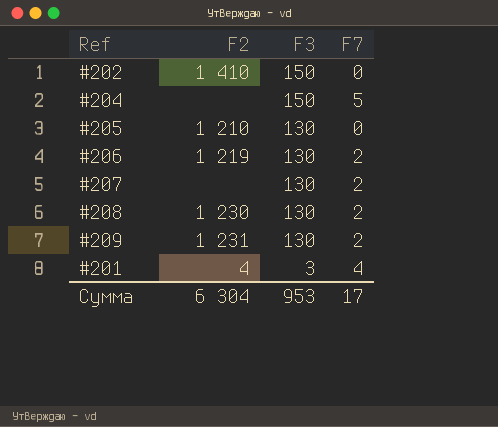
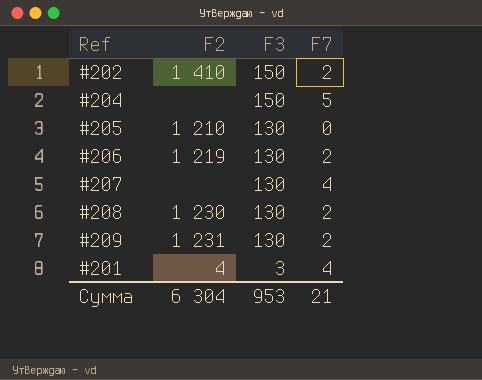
#202 | F7: 0 -> 2
#207 | F7: 2 -> 4
Сумма | F7: 17 -> 21

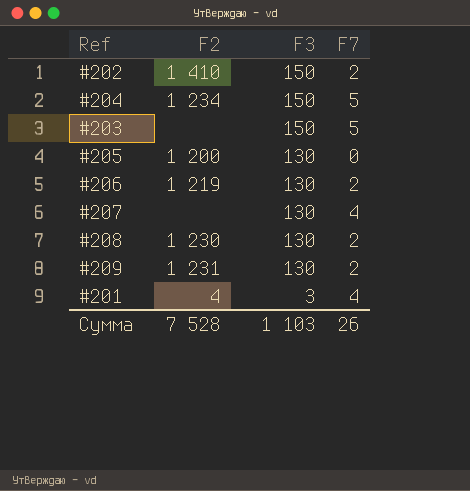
#204 | F2: none -> 1 234
row #203: none -> none | 150 | 5
#205 | F2: 1 210 -> 1 200
Сумма | F2: 6 304 -> 7 528
Сумма | F3: 953 -> 1 103
Сумма | F7: 21 -> 26

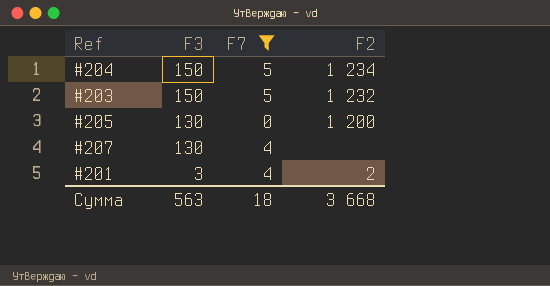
filter: none -> F7 != 2
column F2 | position: 2 -> 4
#203 | F2: none -> 1 232
#201 | F2: 4 -> 2
Сумма | F3: 1 103 -> 563
Сумма | F7: 26 -> 18
Сумма | F2: 7 528 -> 3 668

